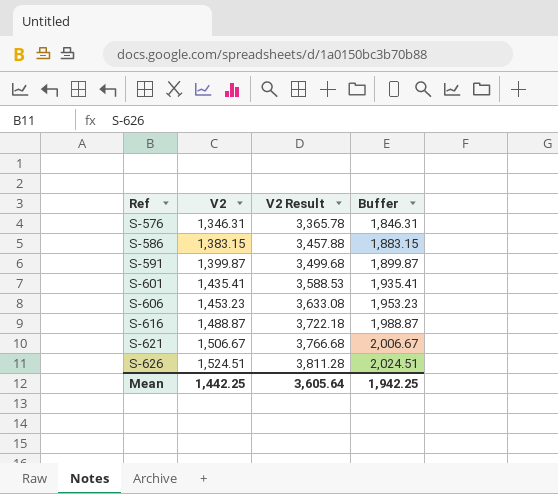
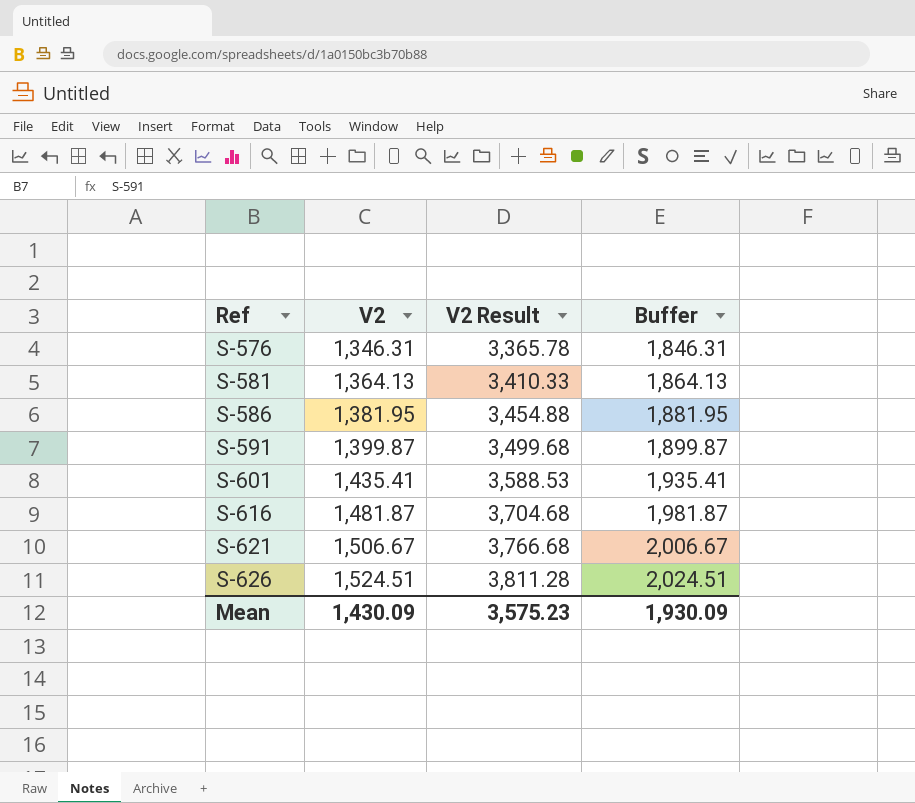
row S-606: 1,453.23 | 3,633.08 | 1,953.23 -> none
row S-581: none -> 1,364.13 | 3,410.33 | 1,864.13
S-586 | V2: 1,383.15 -> 1,381.95
S-586 | V2 Result: 3,457.88 -> 3,454.88
S-586 | Buffer: 1,883.15 -> 1,881.95
S-616 | V2: 1,488.87 -> 1,481.87
S-616 | V2 Result: 3,722.18 -> 3,704.68
S-616 | Buffer: 1,988.87 -> 1,981.87
Mean | V2: 1,442.25 -> 1,430.09
Mean | V2 Result: 3,605.64 -> 3,575.23
Mean | Buffer: 1,942.25 -> 1,930.09

